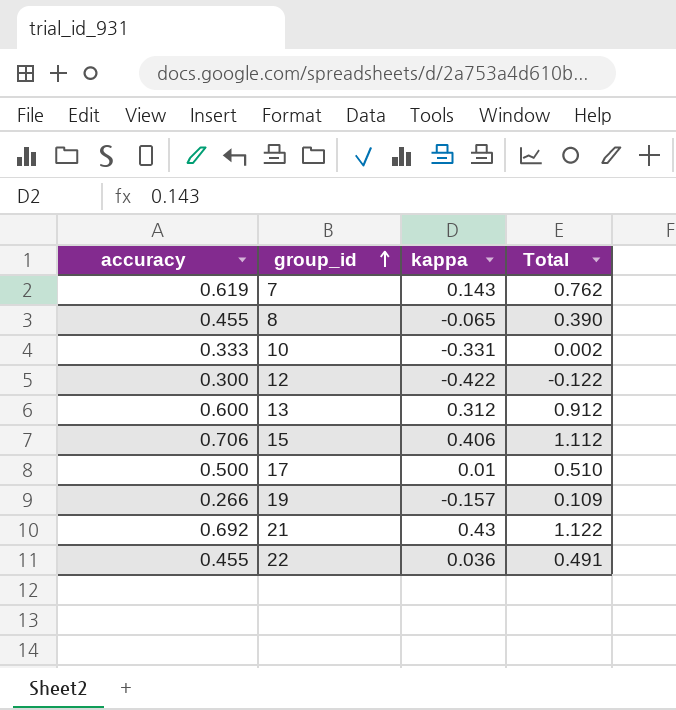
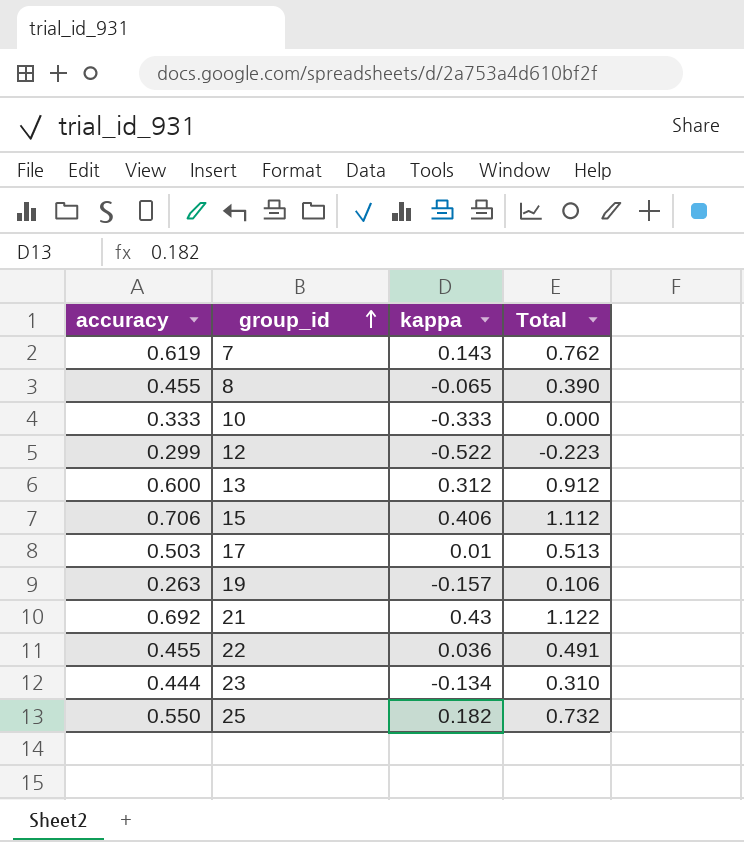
10 | kappa: -0.331 -> -0.333
10 | Total: 0.002 -> 0.000
12 | accuracy: 0.300 -> 0.299
12 | kappa: -0.422 -> -0.522
12 | Total: -0.122 -> -0.223
17 | accuracy: 0.500 -> 0.503
17 | Total: 0.510 -> 0.513
19 | accuracy: 0.266 -> 0.263
19 | Total: 0.109 -> 0.106
row 23: none -> 0.444 | -0.134 | 0.310
row 25: none -> 0.550 | 0.182 | 0.732

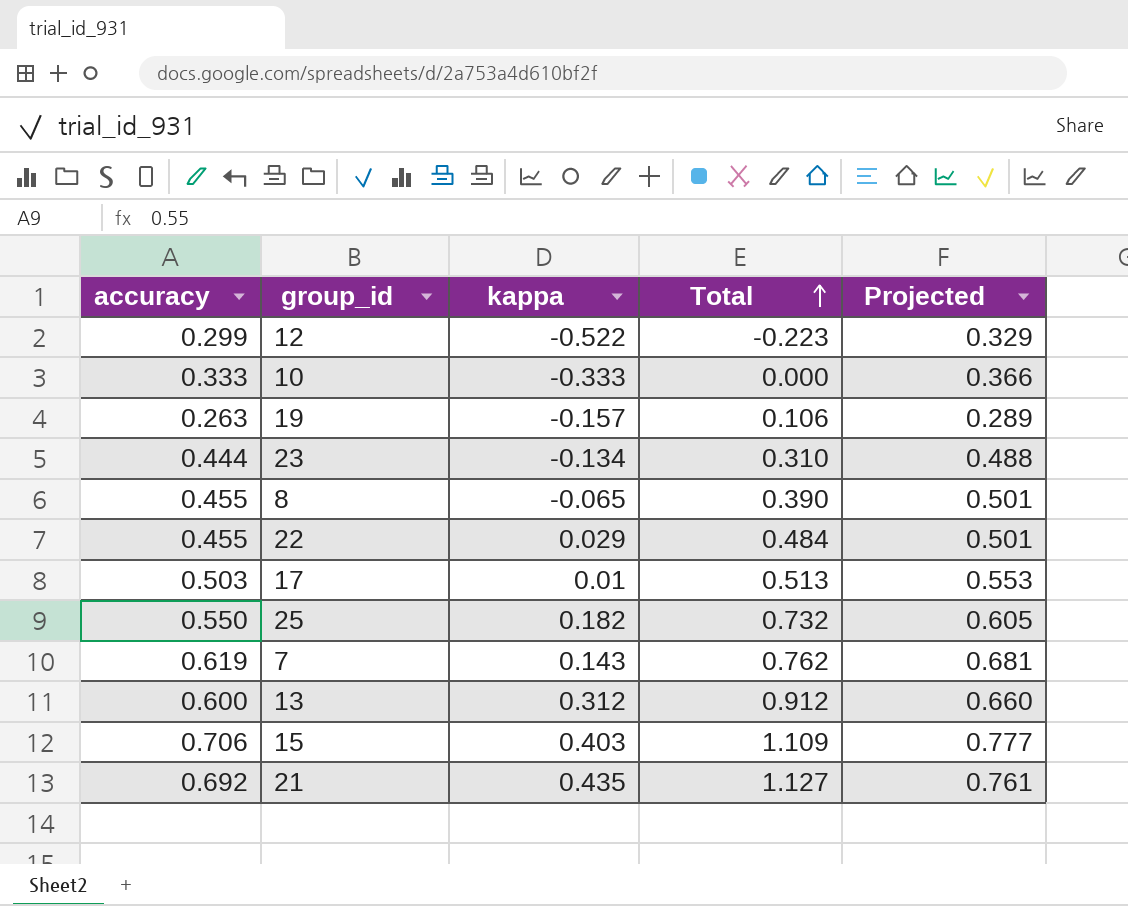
row order: group_id ascending -> Total ascending
column Projected | formula: none -> [accuracy] * 1.1
22 | kappa: 0.036 -> 0.029
22 | Total: 0.491 -> 0.484
15 | kappa: 0.406 -> 0.403
15 | Total: 1.112 -> 1.109
21 | kappa: 0.43 -> 0.435
21 | Total: 1.122 -> 1.127

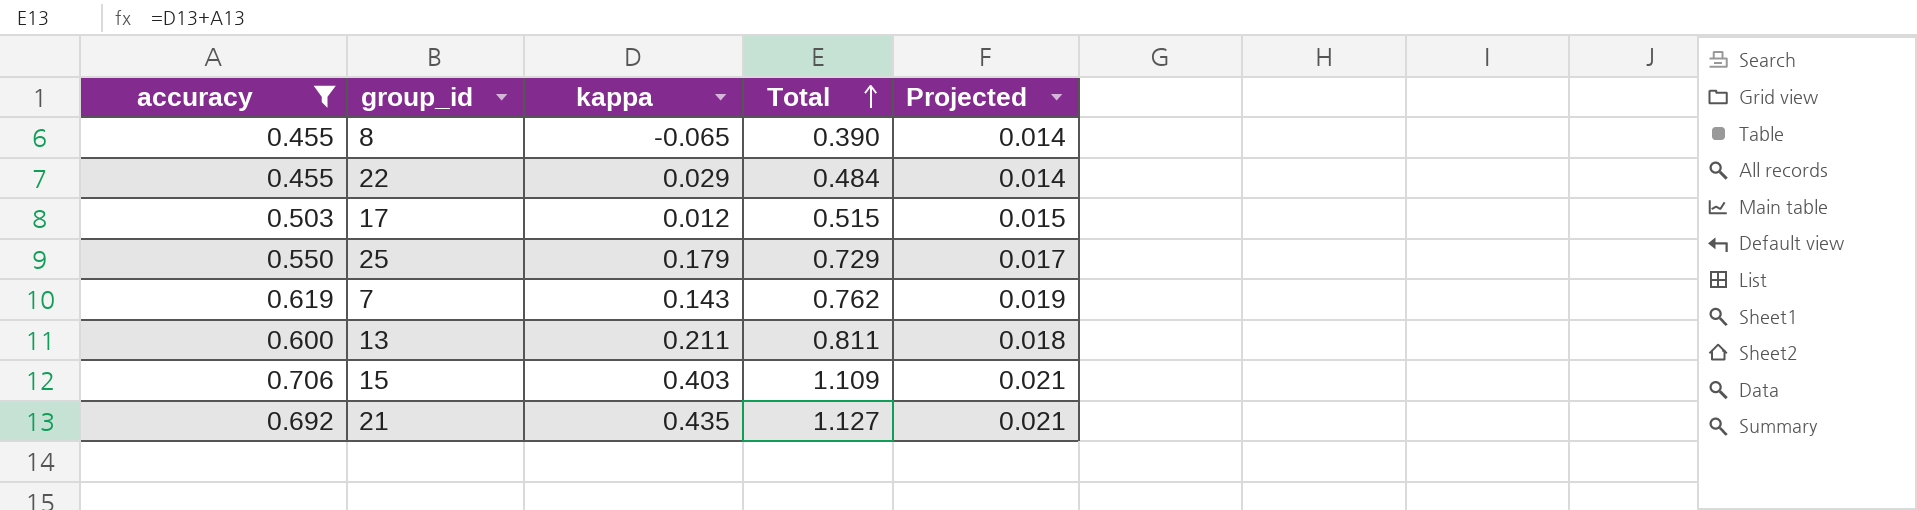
filter: none -> accuracy >= 0.455
column Projected | formula: [accuracy] * 1.1 -> [accuracy] * 0.03
17 | kappa: 0.01 -> 0.012
17 | Total: 0.513 -> 0.515
25 | kappa: 0.182 -> 0.179
25 | Total: 0.732 -> 0.729
13 | kappa: 0.312 -> 0.211
13 | Total: 0.912 -> 0.811

